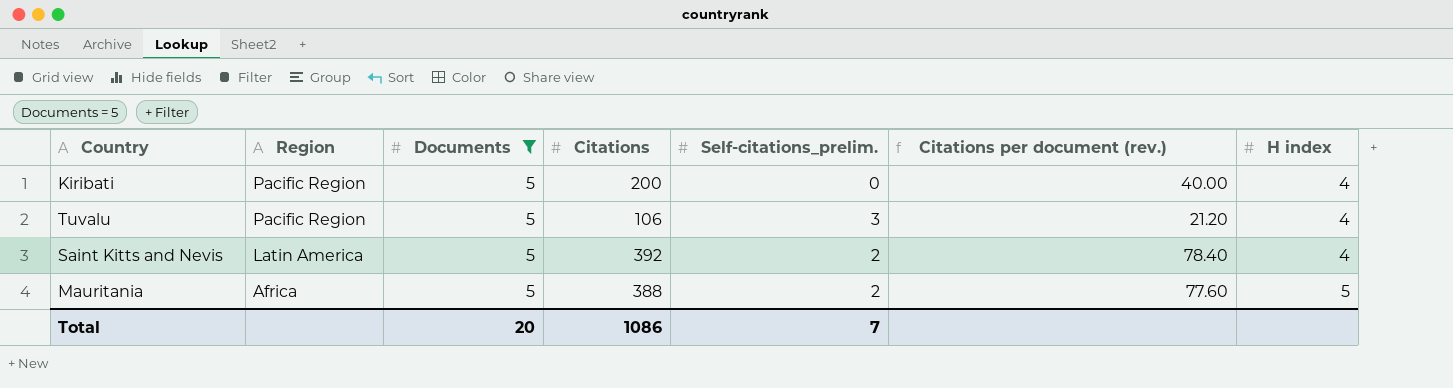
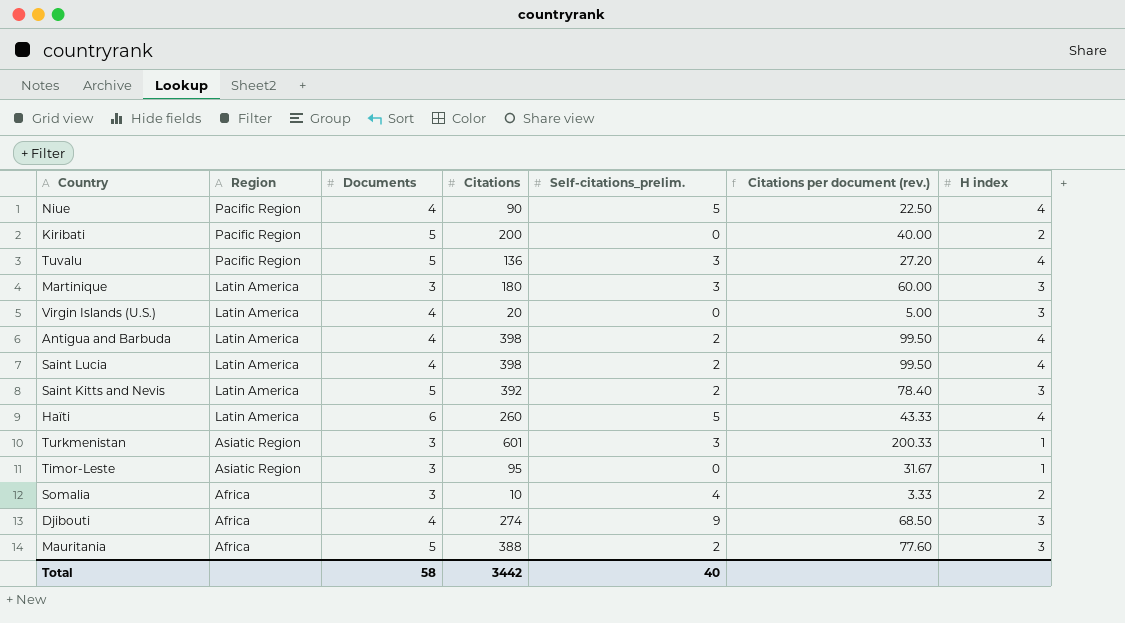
filter: Documents = 5 -> none
Kiribati | H index: 4 -> 2
Tuvalu | Citations: 106 -> 136
Tuvalu | Citations per document (rev.): 21.20 -> 27.20
Saint Kitts and Nevis | H index: 4 -> 3
Mauritania | H index: 5 -> 3
Total | Documents: 20 -> 58
Total | Citations: 1086 -> 3442
Total | Self-citations_prelim.: 7 -> 40

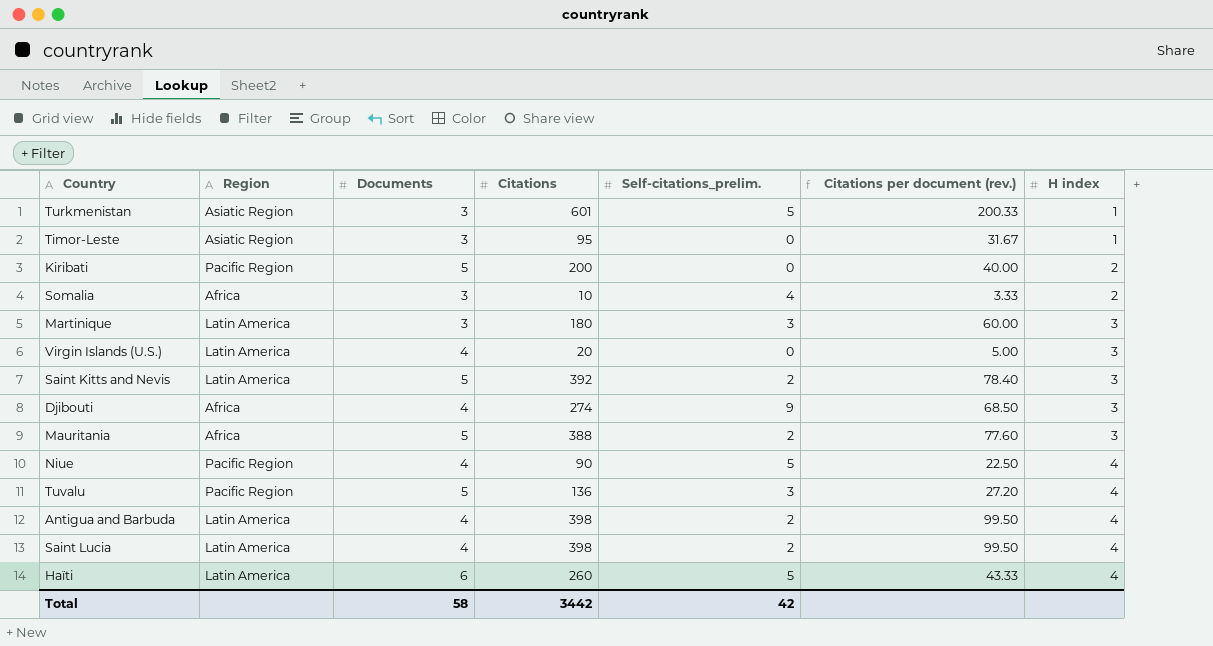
row order: Region descending -> H index ascending
Turkmenistan | Self-citations_prelim.: 3 -> 5
Total | Self-citations_prelim.: 40 -> 42

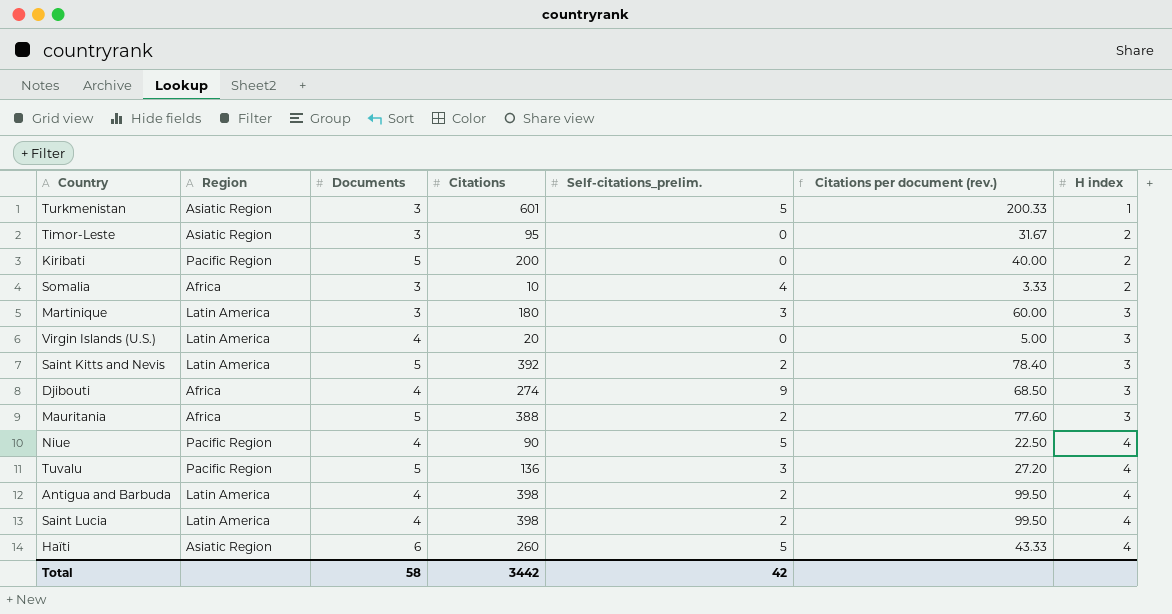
Timor-Leste | H index: 1 -> 2
Haïti | Region: Latin America -> Asiatic Region

